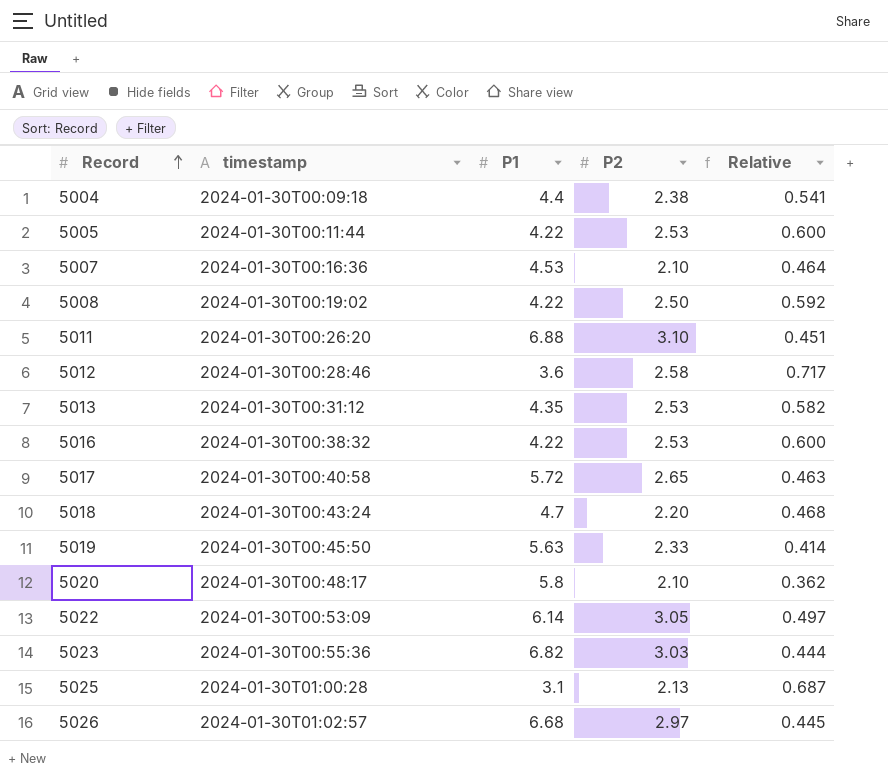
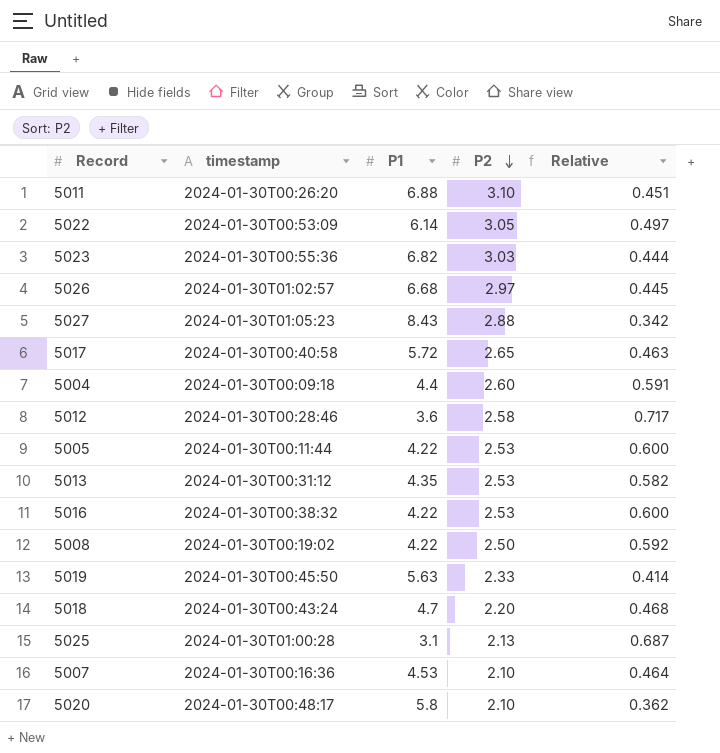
row order: Record ascending -> P2 descending
row 5027: none -> 2024-01-30T01:05:23 | 8.43 | 2.88 | 0.342
5004 | P2: 2.38 -> 2.60
5004 | Relative: 0.541 -> 0.591

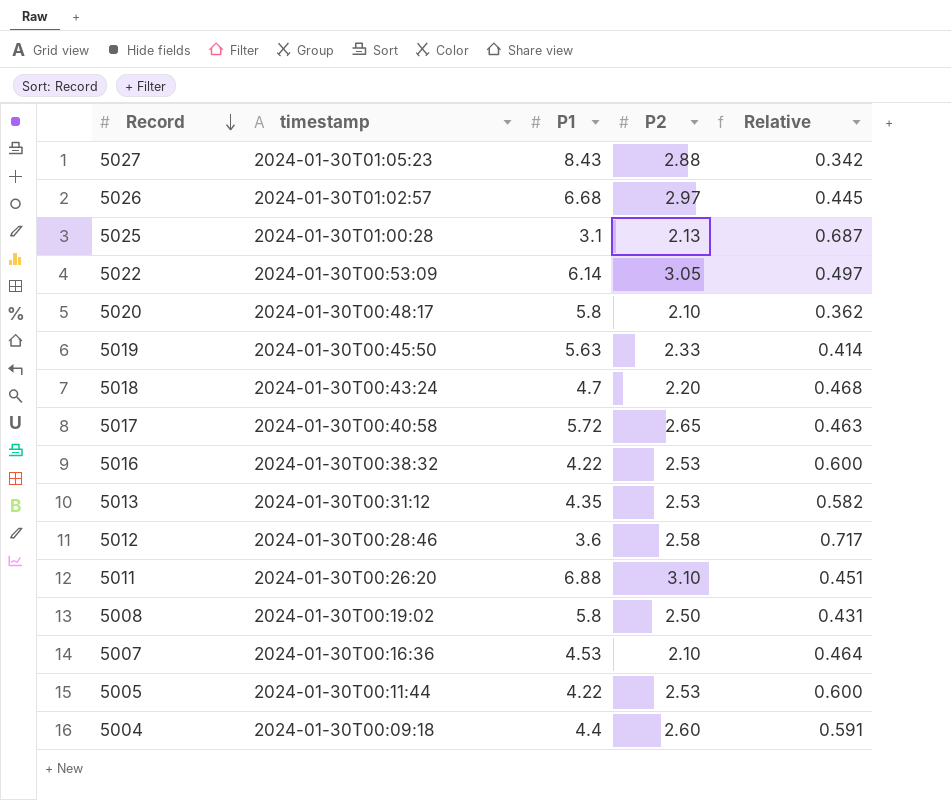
row order: P2 descending -> Record descending
row 5023: 2024-01-30T00:55:36 | 6.82 | 3.03 | 0.444 -> none
5008 | P1: 4.22 -> 5.8
5008 | Relative: 0.592 -> 0.431

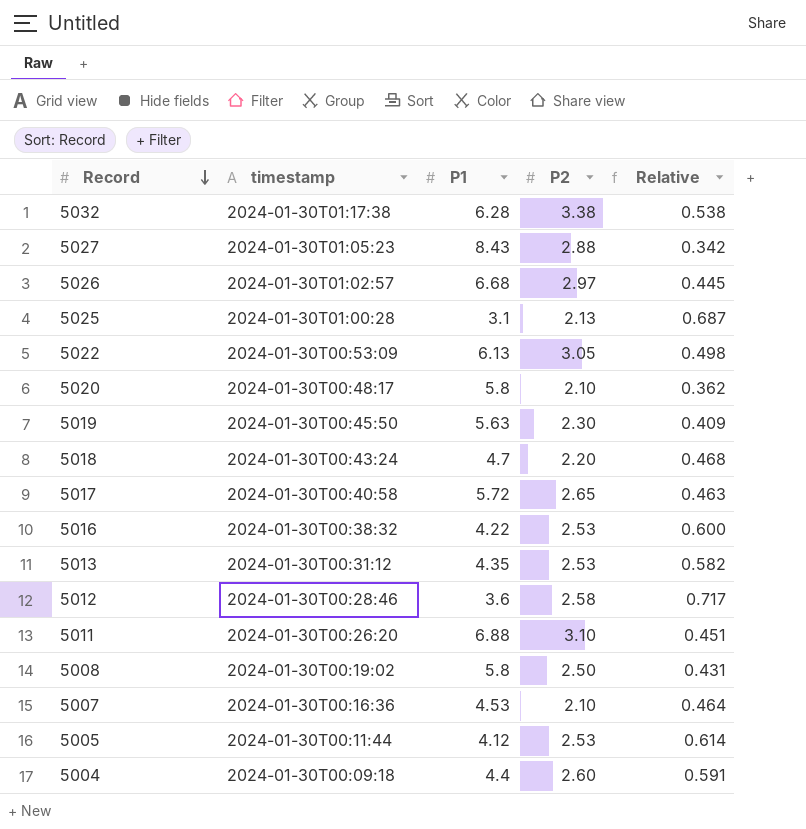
row 5032: none -> 2024-01-30T01:17:38 | 6.28 | 3.38 | 0.538
5022 | P1: 6.14 -> 6.13
5022 | Relative: 0.497 -> 0.498
5019 | P2: 2.33 -> 2.30
5019 | Relative: 0.414 -> 0.409
5005 | P1: 4.22 -> 4.12
5005 | Relative: 0.600 -> 0.614

